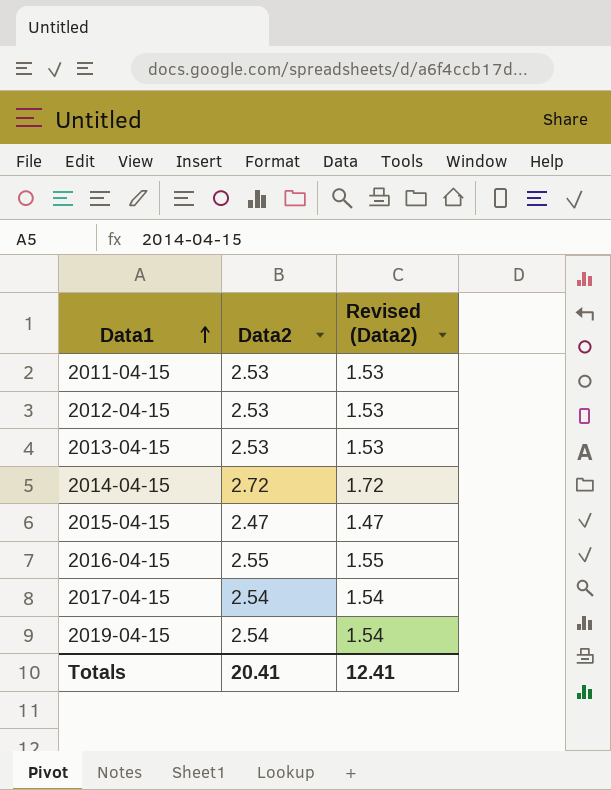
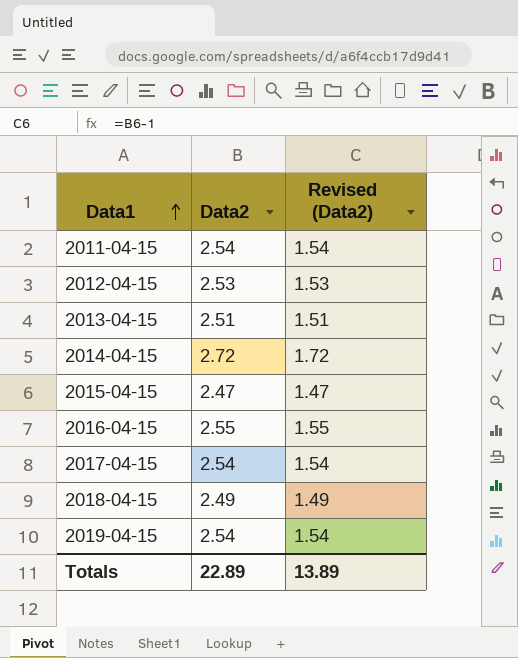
2011-04-15 | Data2: 2.53 -> 2.54
2011-04-15 | Revised (Data2): 1.53 -> 1.54
2013-04-15 | Data2: 2.53 -> 2.51
2013-04-15 | Revised (Data2): 1.53 -> 1.51
row 2018-04-15: none -> 2.49 | 1.49
Totals | Data2: 20.41 -> 22.89
Totals | Revised (Data2): 12.41 -> 13.89

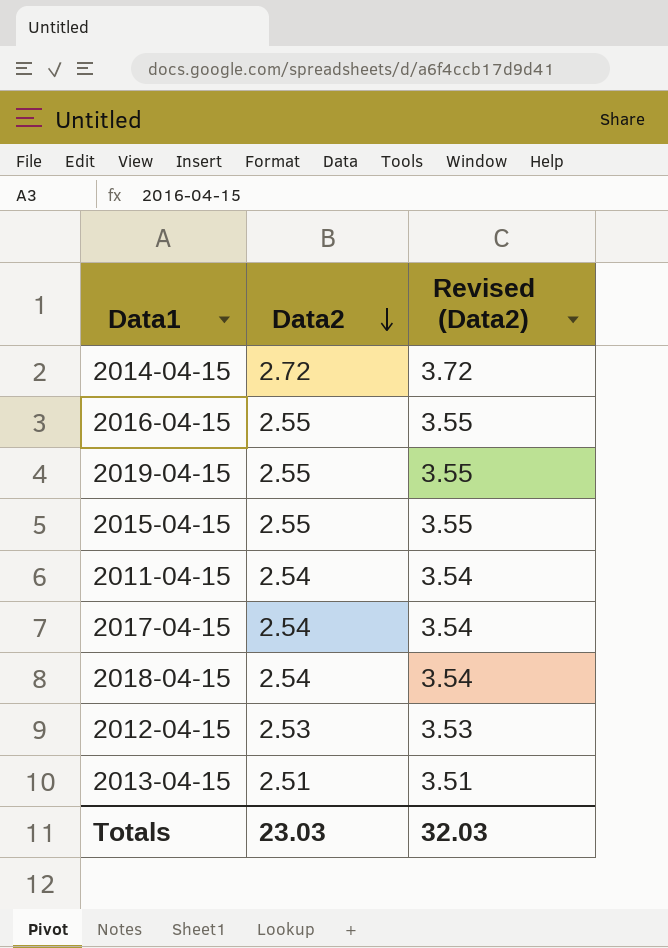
row order: Data1 ascending -> Data2 descending
column Revised (Data2) | formula: [Data2] - 1 -> [Data2] + 1
2019-04-15 | Data2: 2.54 -> 2.55
2015-04-15 | Data2: 2.47 -> 2.55
2018-04-15 | Data2: 2.49 -> 2.54
Totals | Data2: 22.89 -> 23.03
Totals | Revised (Data2): 13.89 -> 32.03

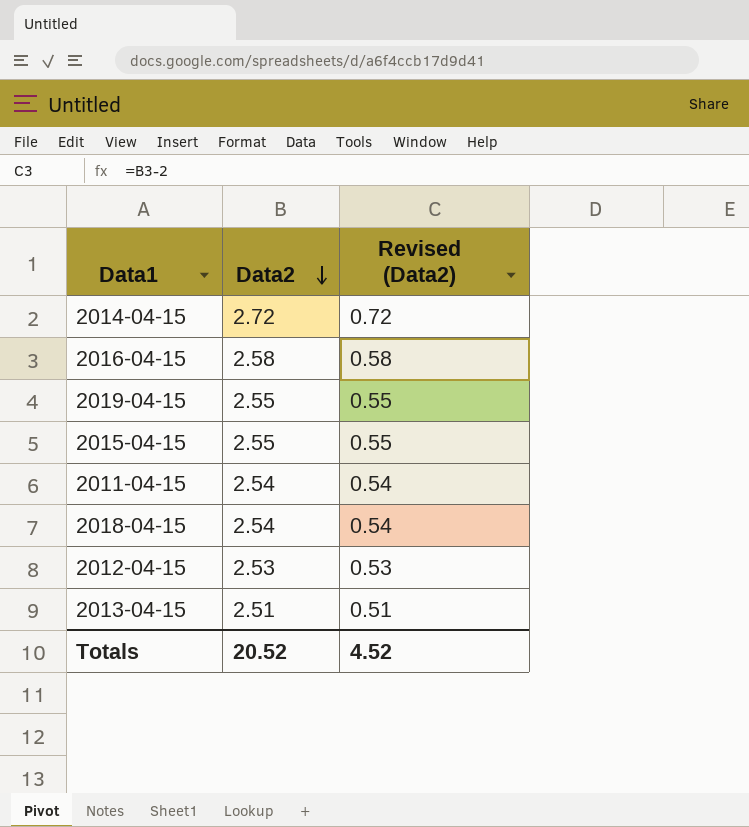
column Revised (Data2) | formula: [Data2] + 1 -> [Data2] - 2
row 2017-04-15: 2.54 | 3.54 -> none
2016-04-15 | Data2: 2.55 -> 2.58
Totals | Data2: 23.03 -> 20.52
Totals | Revised (Data2): 32.03 -> 4.52

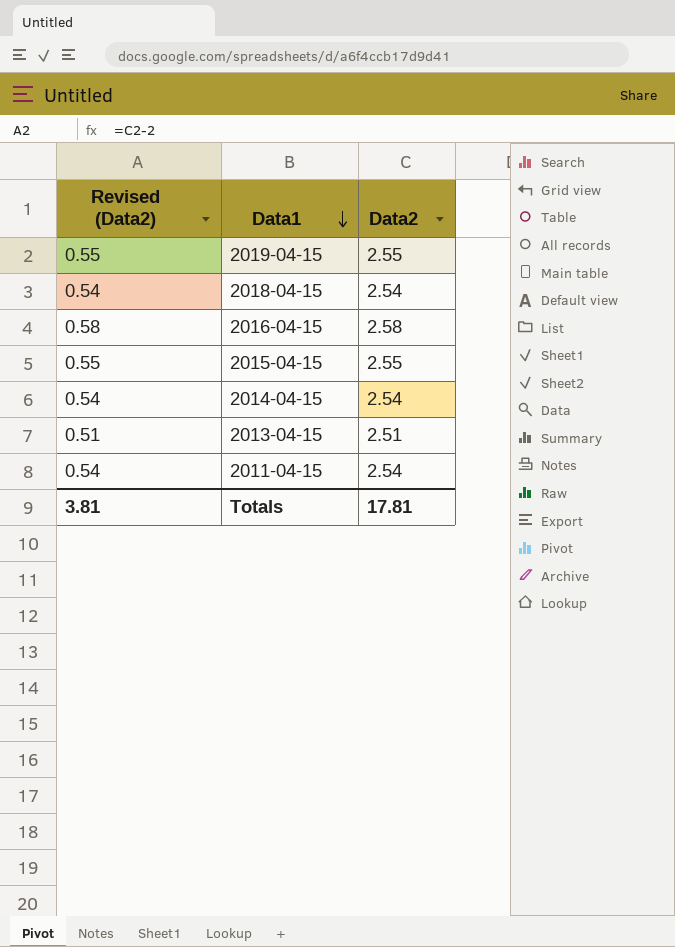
row order: Data2 descending -> Data1 descending
column Revised (Data2) | position: 3 -> 1
row 2012-04-15: 2.53 | 0.53 -> none
2014-04-15 | Revised (Data2): 0.72 -> 0.54
2014-04-15 | Data2: 2.72 -> 2.54
Totals | Revised (Data2): 4.52 -> 3.81
Totals | Data2: 20.52 -> 17.81

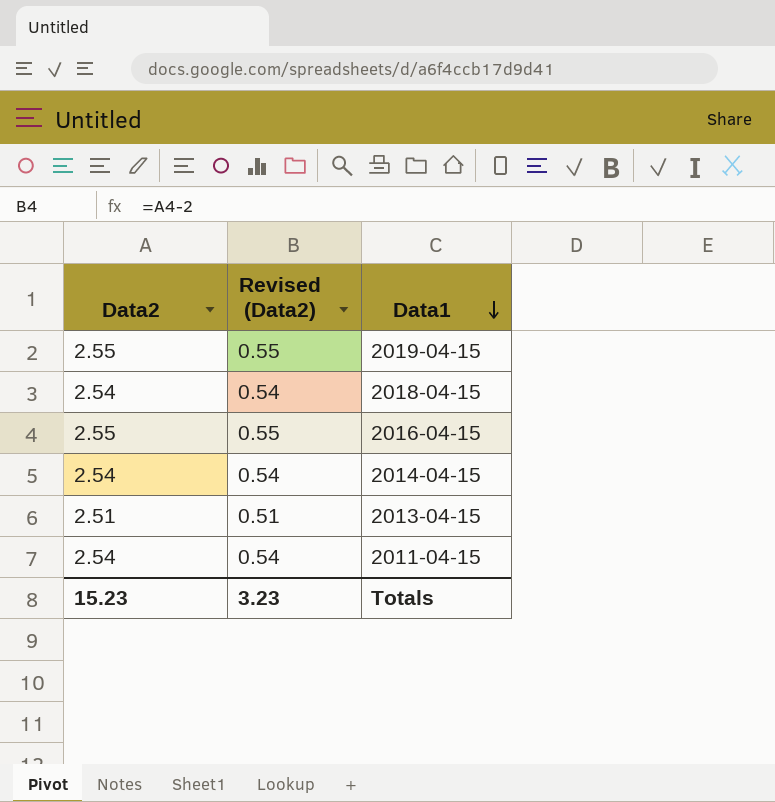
column Data2 | position: 3 -> 1
row 2015-04-15: 0.55 | 2.55 -> none
2016-04-15 | Data2: 2.58 -> 2.55
2016-04-15 | Revised (Data2): 0.58 -> 0.55
Totals | Data2: 17.81 -> 15.23
Totals | Revised (Data2): 3.81 -> 3.23

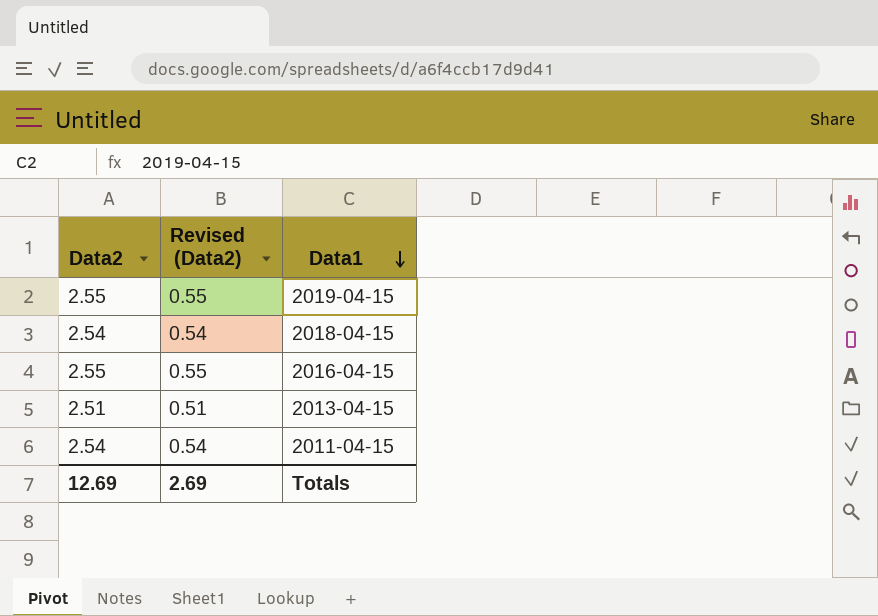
row 2014-04-15: 2.54 | 0.54 -> none
Totals | Data2: 15.23 -> 12.69
Totals | Revised (Data2): 3.23 -> 2.69

